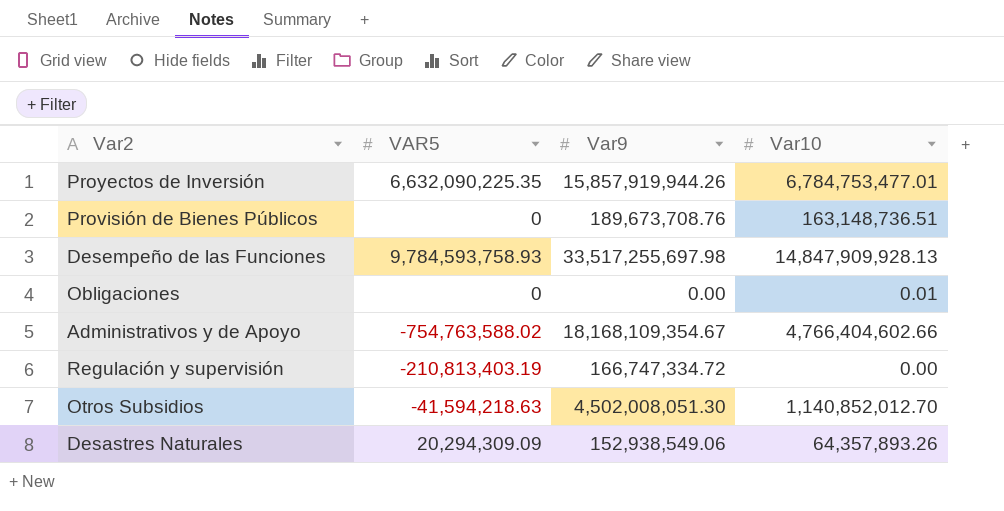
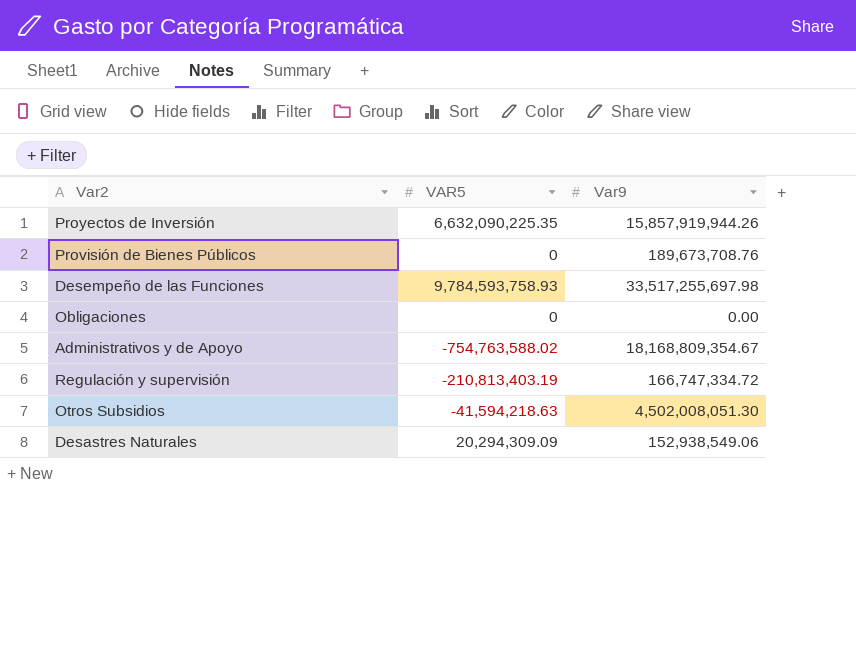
column Var10 | position: 4 -> none
Administrativos y de Apoyo | Var9: 18,168,109,354.67 -> 18,168,809,354.67

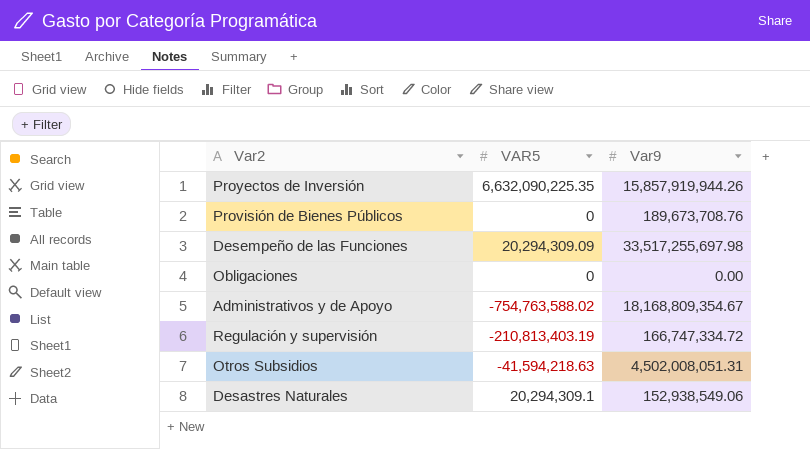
Desempeño de las Funciones | VAR5: 9,784,593,758.93 -> 20,294,309.09
Otros Subsidios | Var9: 4,502,008,051.30 -> 4,502,008,051.31
Desastres Naturales | VAR5: 20,294,309.09 -> 20,294,309.1

